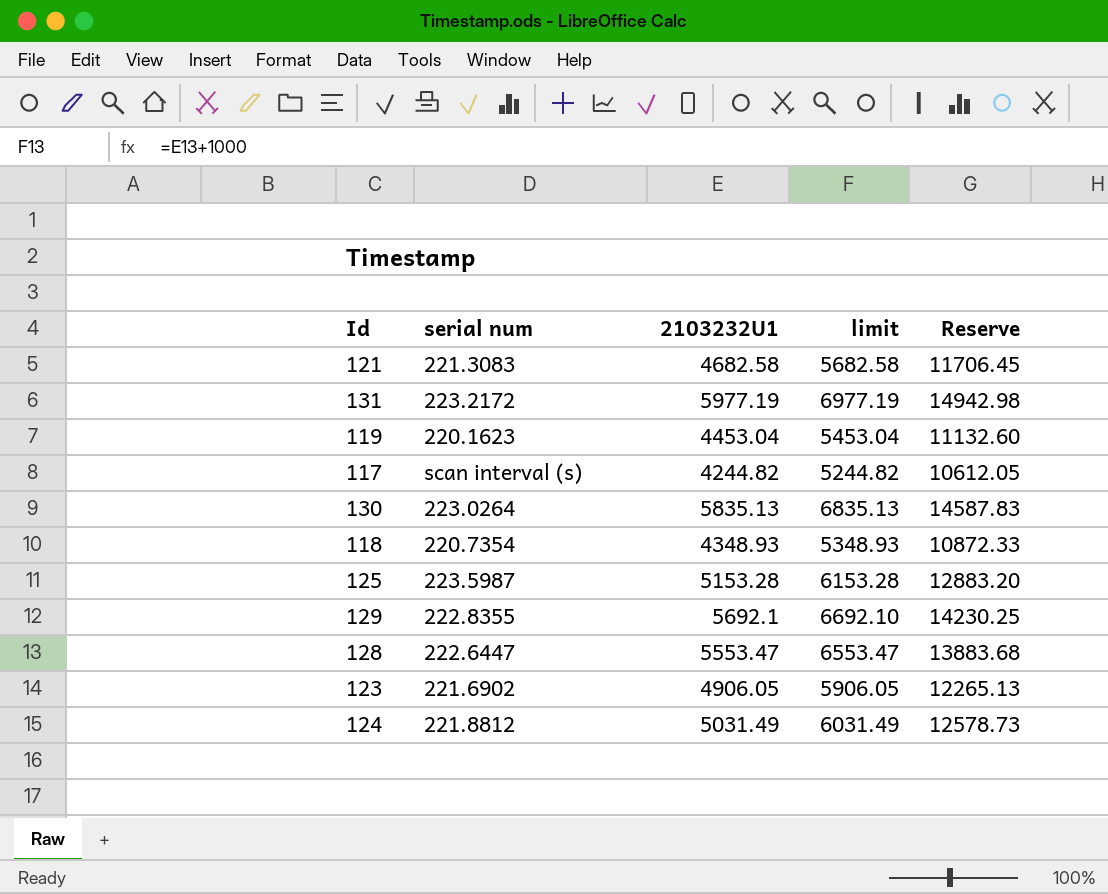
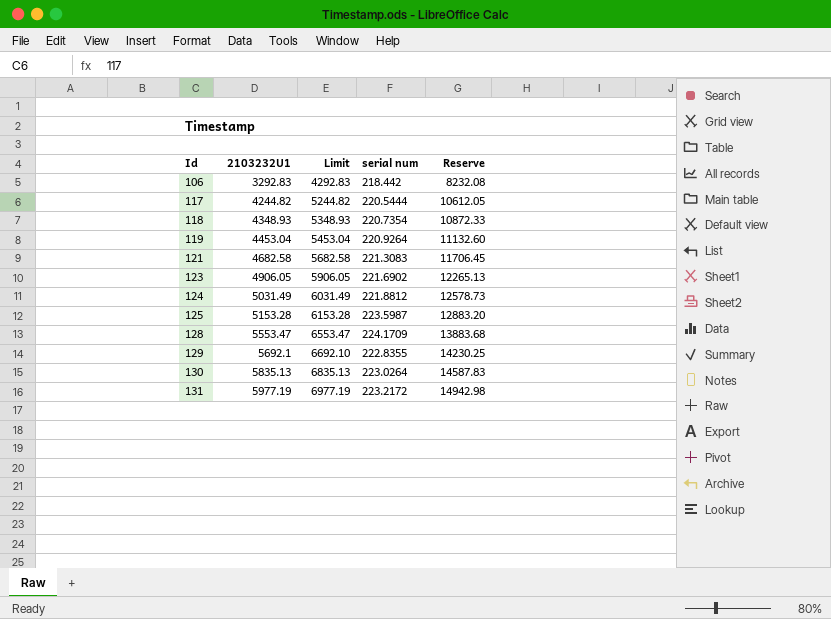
row order: none -> Id ascending
column name: limit -> Limit
column serial num | position: 2 -> 4
row 106: none -> 3292.83 | 4292.83 | 218.442 | 8232.08
117 | serial num: scan interval (s) -> 220.5444
119 | serial num: 220.1623 -> 220.9264
128 | serial num: 222.6447 -> 224.1709

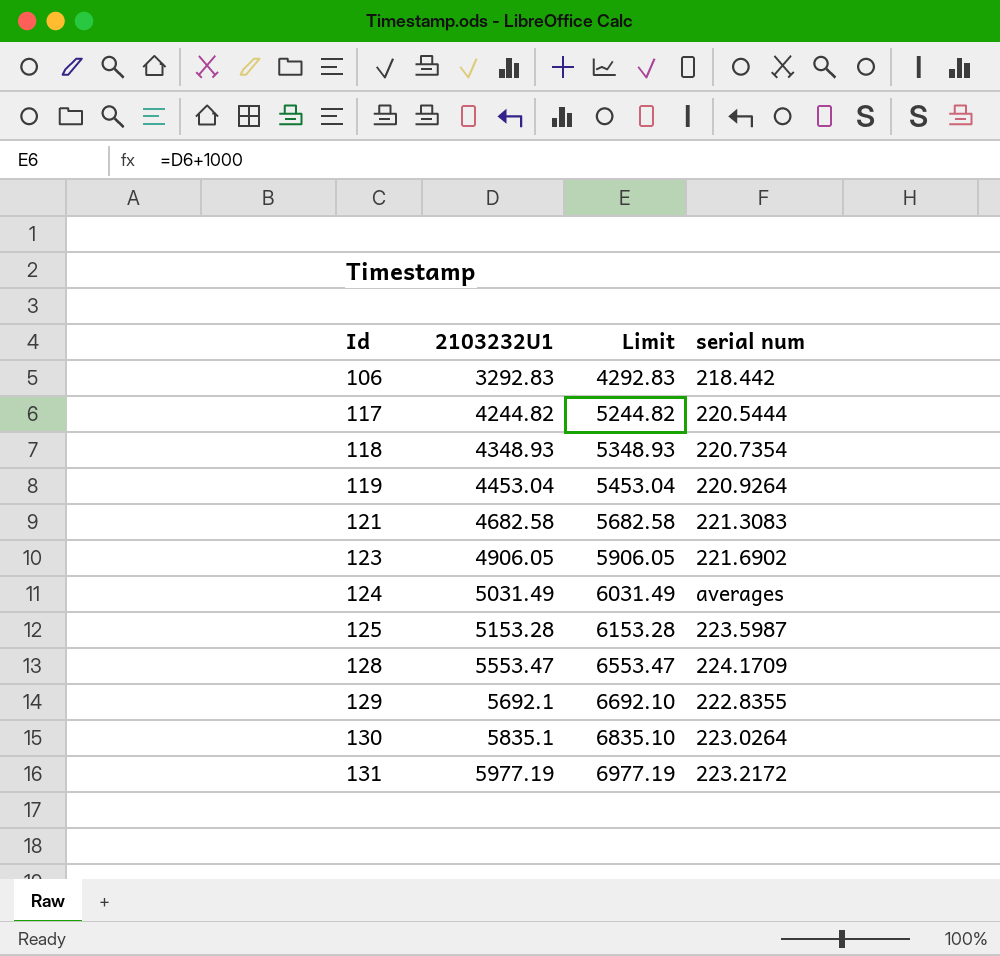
column Reserve | formula: [2103232U1] * 2.5 -> none
124 | serial num: 221.8812 -> averages
130 | 2103232U1: 5835.13 -> 5835.1
130 | Limit: 6835.13 -> 6835.10

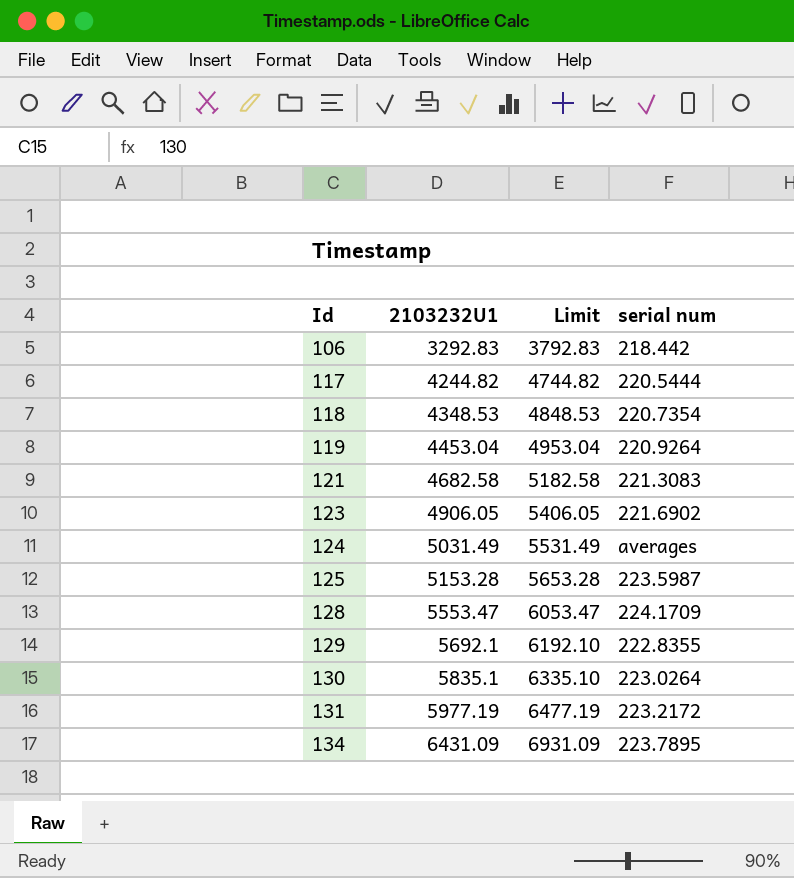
column Limit | formula: [2103232U1] + 1000 -> [2103232U1] + 500
118 | 2103232U1: 4348.93 -> 4348.53
row 134: none -> 6431.09 | 6931.09 | 223.7895

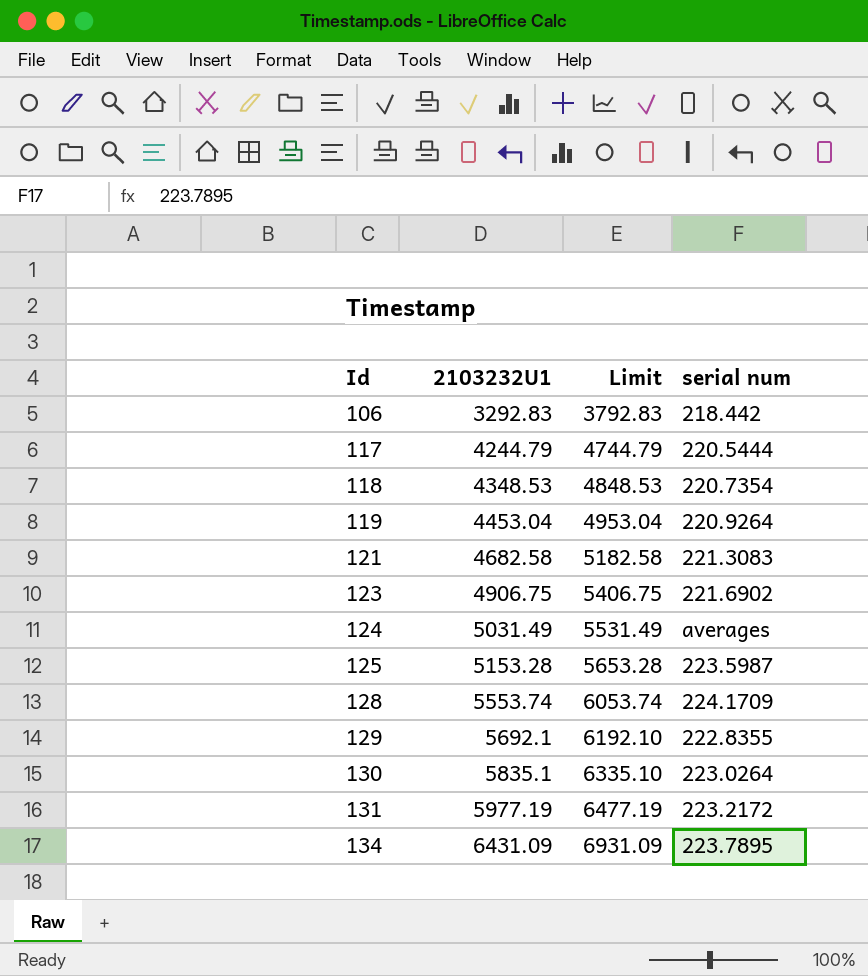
117 | 2103232U1: 4244.82 -> 4244.79
117 | Limit: 4744.82 -> 4744.79
123 | 2103232U1: 4906.05 -> 4906.75
123 | Limit: 5406.05 -> 5406.75
128 | 2103232U1: 5553.47 -> 5553.74
128 | Limit: 6053.47 -> 6053.74

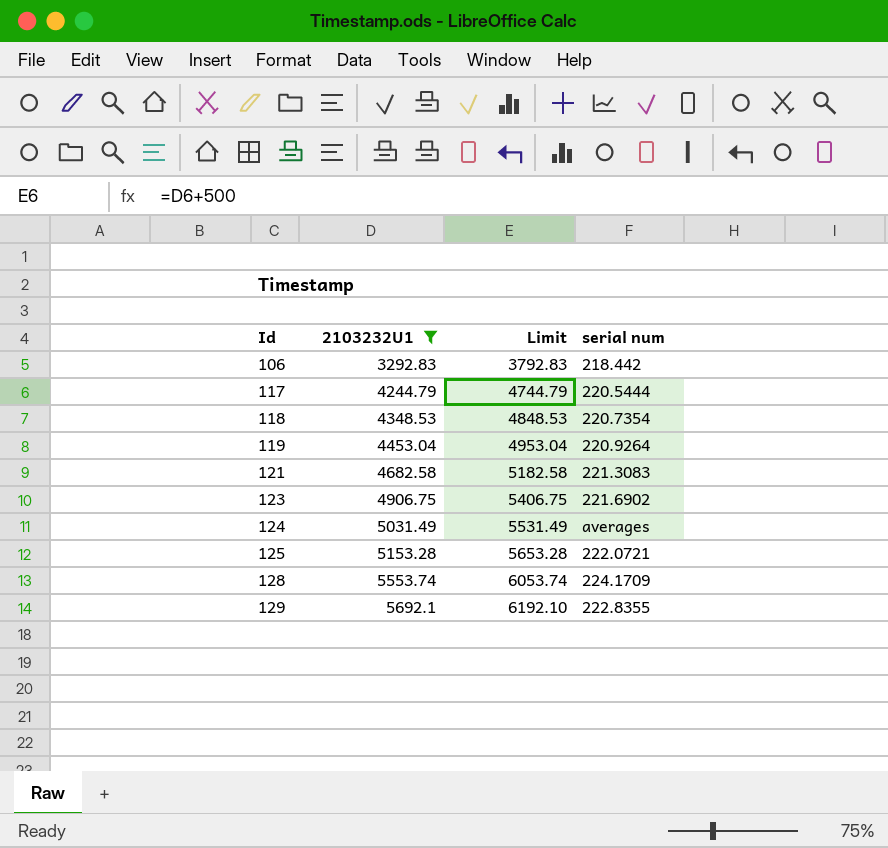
filter: none -> 2103232U1 <= 5692.1
125 | serial num: 223.5987 -> 222.0721

